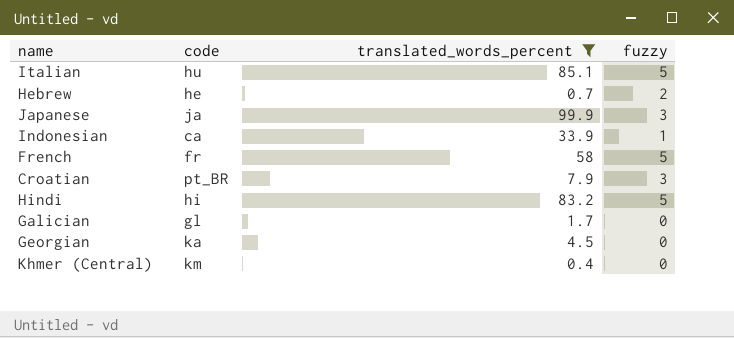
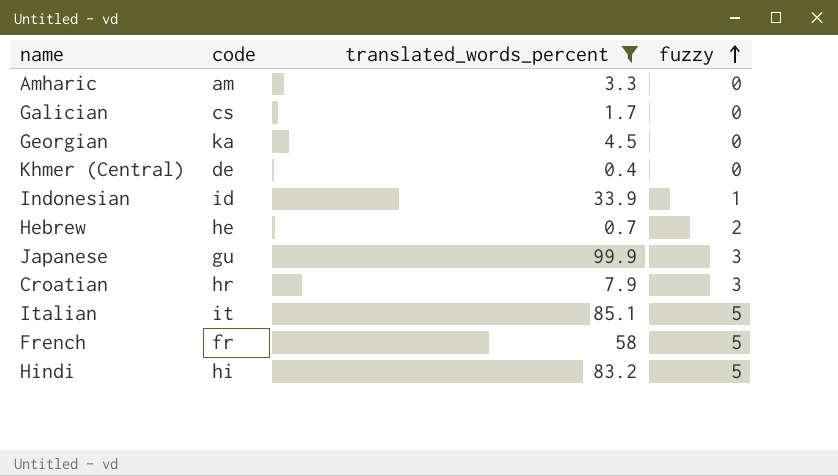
row order: none -> fuzzy ascending
row Amharic: none -> am | 3.3 | 0
Galician | code: gl -> cs
Khmer (Central) | code: km -> de
Indonesian | code: ca -> id
Japanese | code: ja -> gu
Croatian | code: pt_BR -> hr
Italian | code: hu -> it

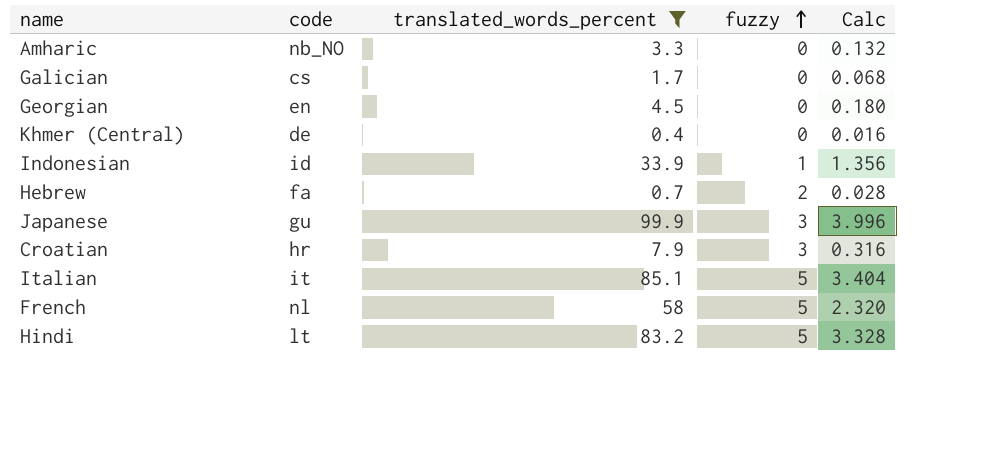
column Calc | formula: none -> [translated_words_percent] * 0.04
Amharic | code: am -> nb_NO
Georgian | code: ka -> en
Hebrew | code: he -> fa
French | code: fr -> nl
Hindi | code: hi -> lt

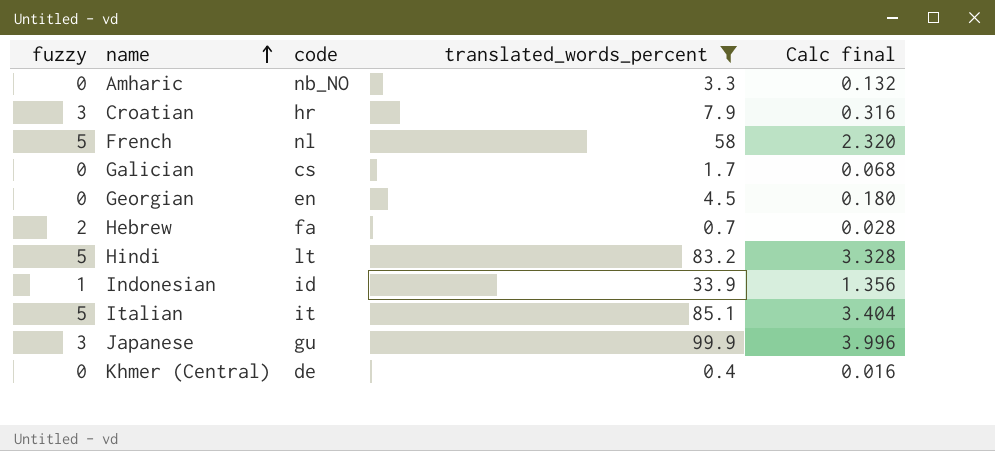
row order: fuzzy ascending -> name ascending
column fuzzy | position: 4 -> 1
column name: Calc -> Calc final

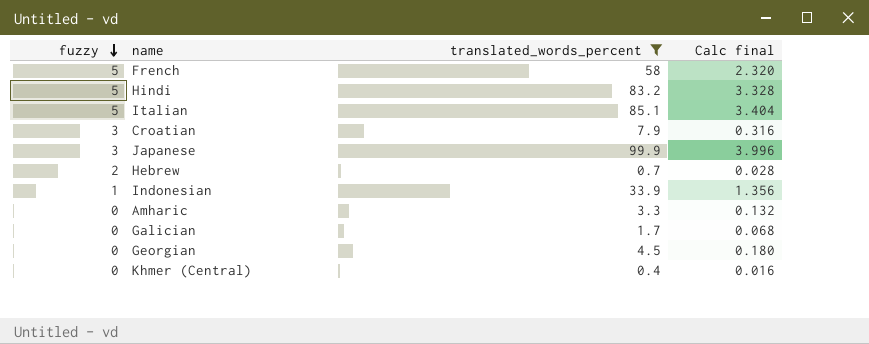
row order: name ascending -> fuzzy descending
column code | position: 3 -> none

